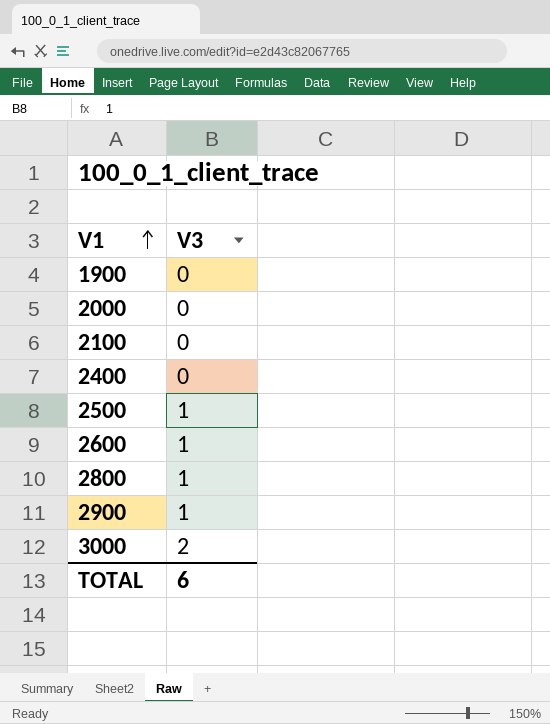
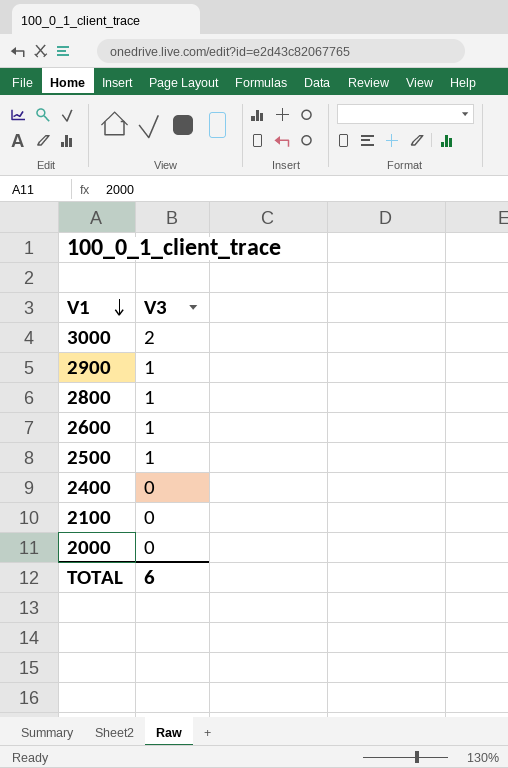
row order: V1 ascending -> V1 descending
row 1900: 0 -> none

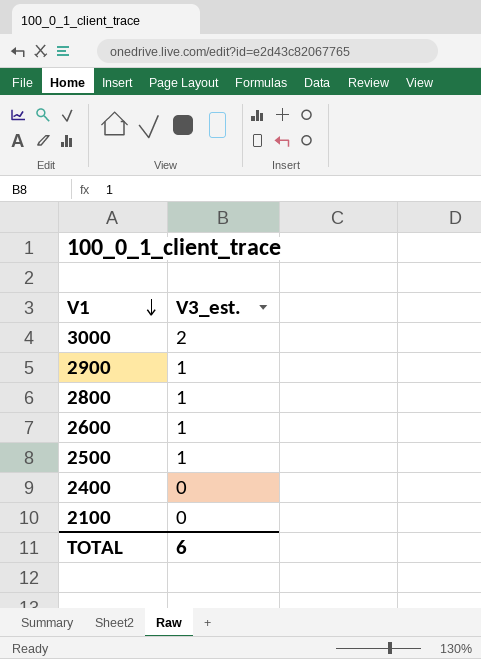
column name: V3 -> V3_est.
row 2000: 0 -> none

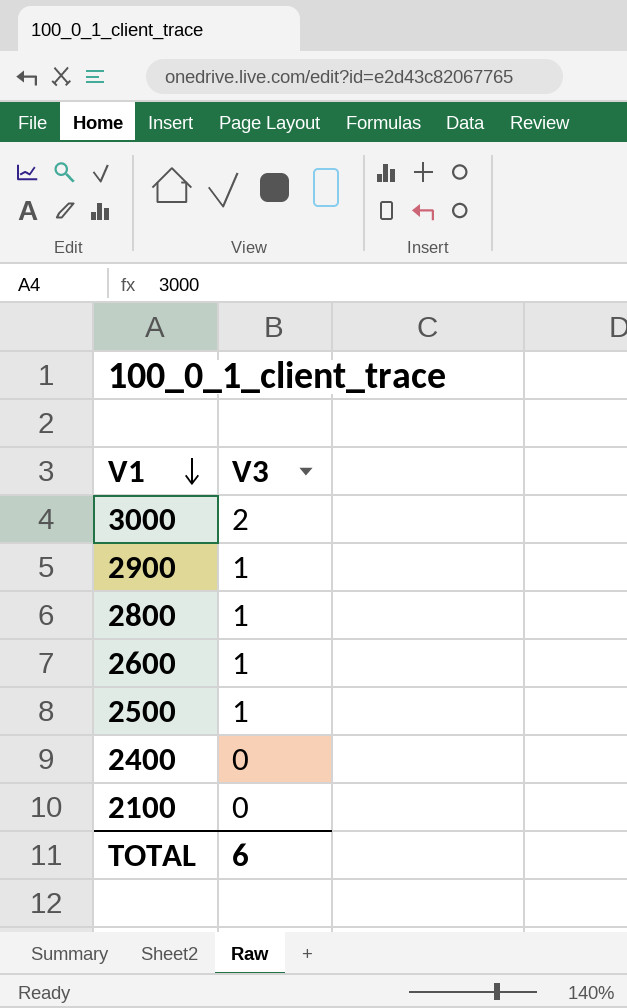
column name: V3_est. -> V3

